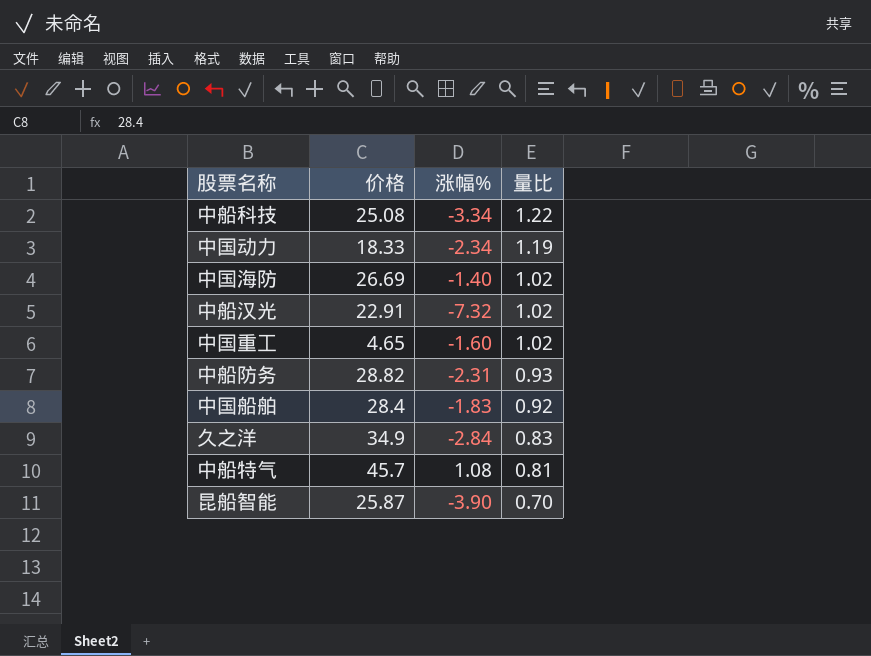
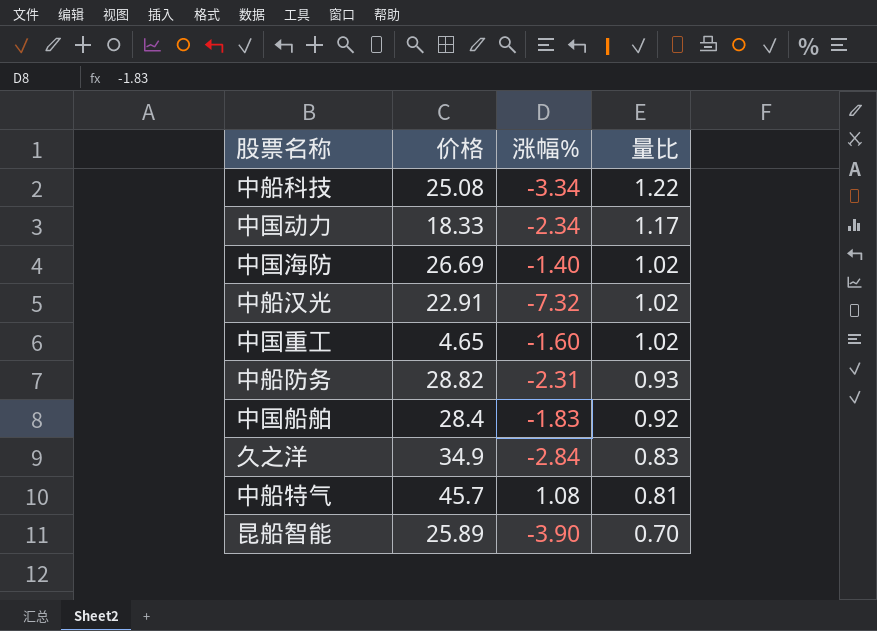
中国动力 | 量比: 1.19 -> 1.17
昆船智能 | 价格: 25.87 -> 25.89

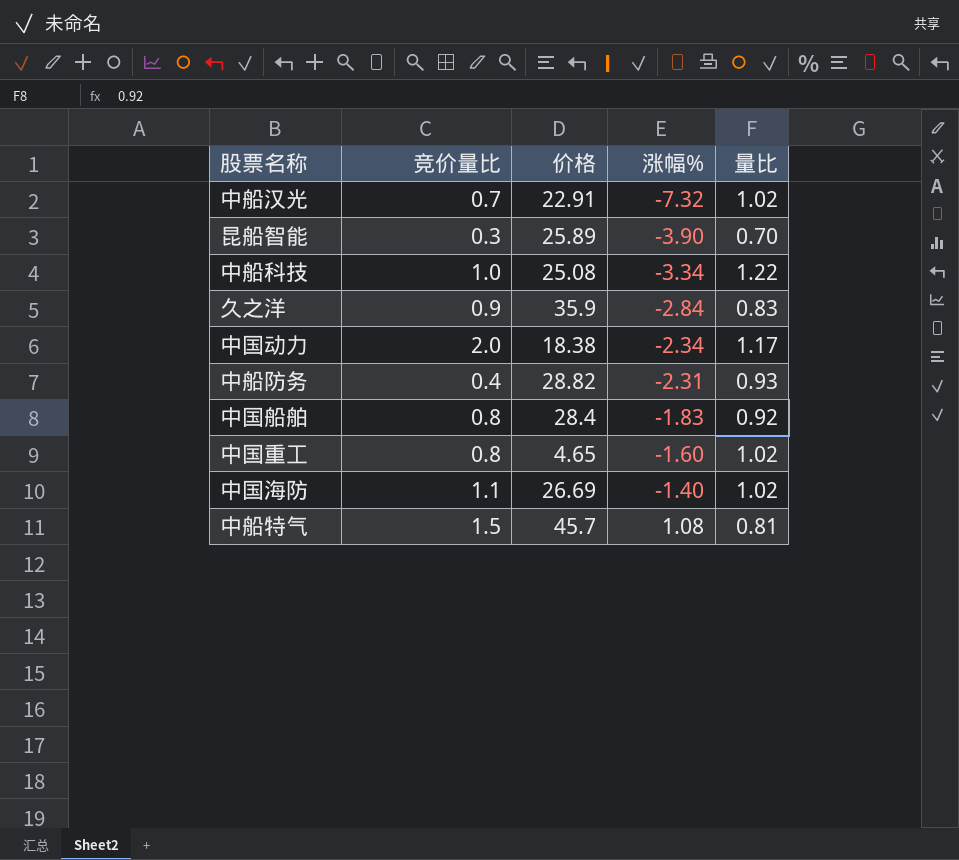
row order: 量比 descending -> 涨幅% ascending
column 竞价量比 | position: none -> 2
久之洋 | 价格: 34.9 -> 35.9
中国动力 | 价格: 18.33 -> 18.38

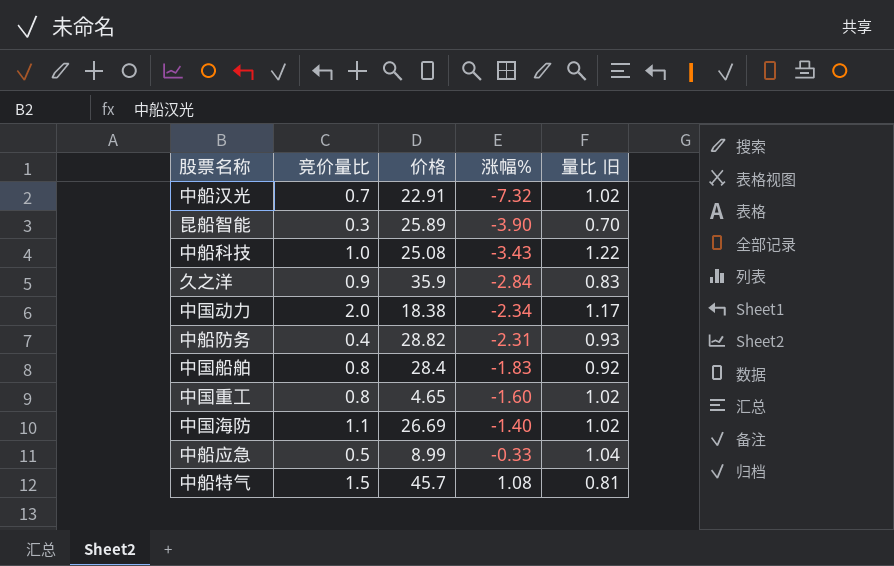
column name: 量比 -> 量比 旧
中船科技 | 涨幅%: -3.34 -> -3.43
row 中船应急: none -> 0.5 | 8.99 | -0.33 | 1.04

